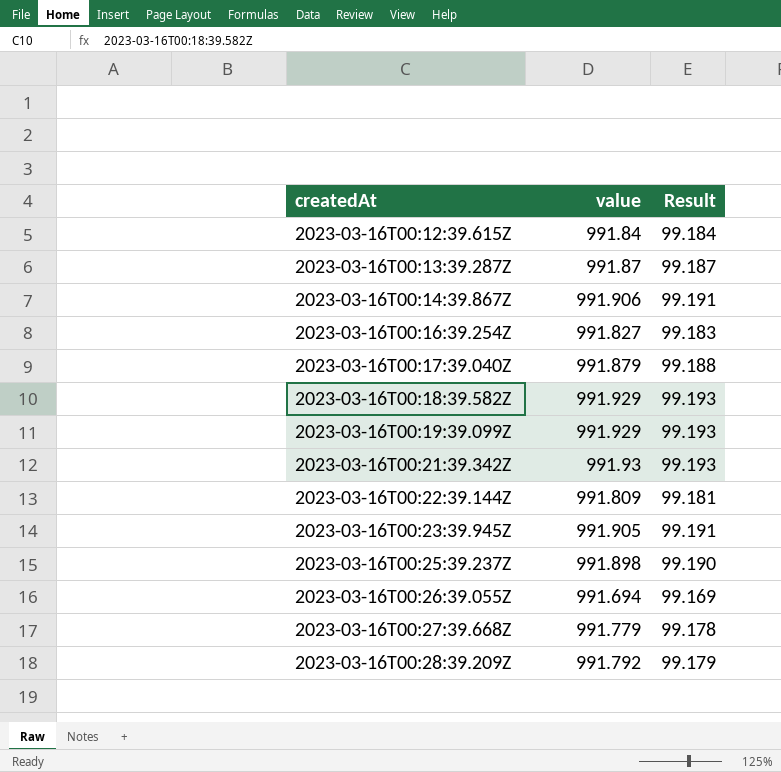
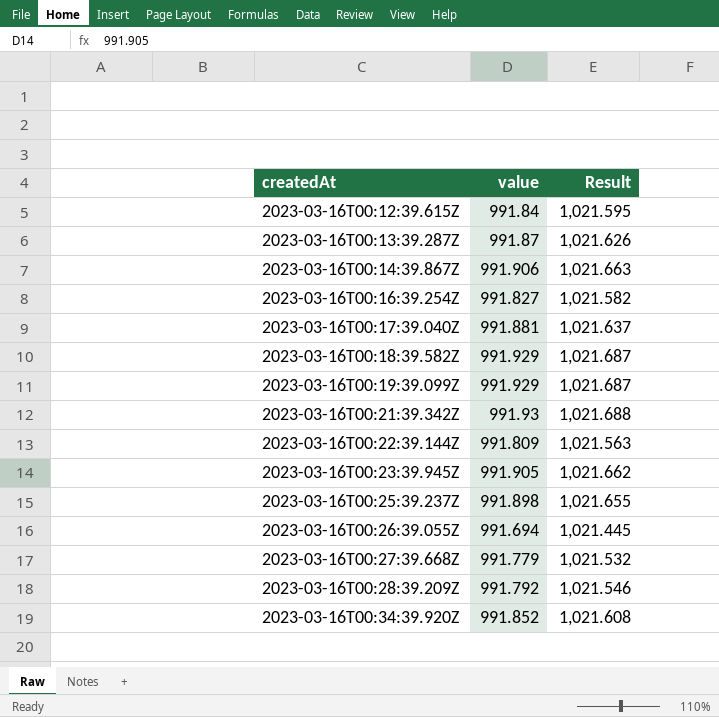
column Result | formula: [value] * 0.1 -> [value] * 1.03
2023-03-16T00:17:39.040Z | value: 991.879 -> 991.881
row 2023-03-16T00:34:39.920Z: none -> 991.852 | 1,021.608

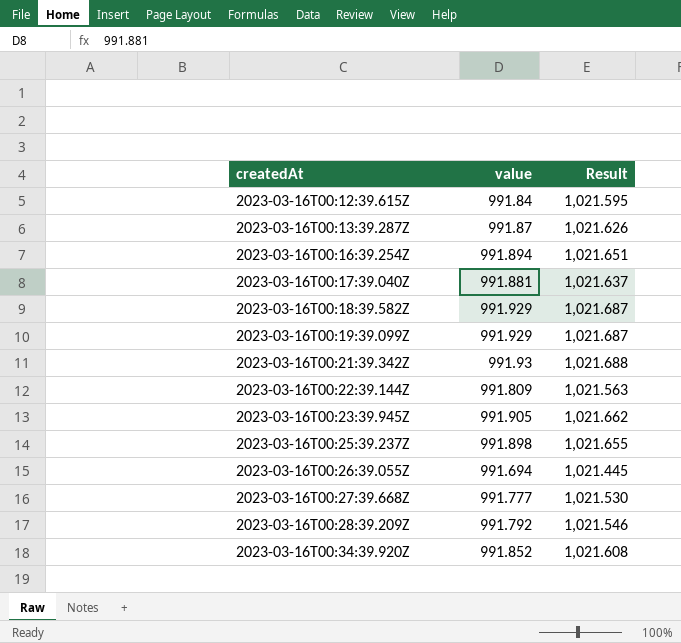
row 2023-03-16T00:14:39.867Z: 991.906 | 1,021.663 -> none
2023-03-16T00:16:39.254Z | value: 991.827 -> 991.894
2023-03-16T00:16:39.254Z | Result: 1,021.582 -> 1,021.651
2023-03-16T00:27:39.668Z | value: 991.779 -> 991.777
2023-03-16T00:27:39.668Z | Result: 1,021.532 -> 1,021.530

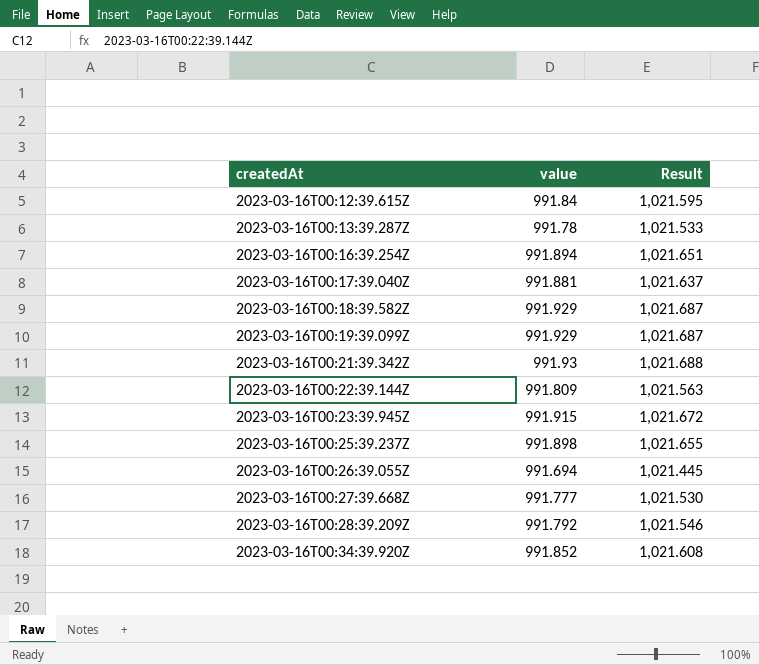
2023-03-16T00:13:39.287Z | value: 991.87 -> 991.78
2023-03-16T00:13:39.287Z | Result: 1,021.626 -> 1,021.533
2023-03-16T00:23:39.945Z | value: 991.905 -> 991.915
2023-03-16T00:23:39.945Z | Result: 1,021.662 -> 1,021.672

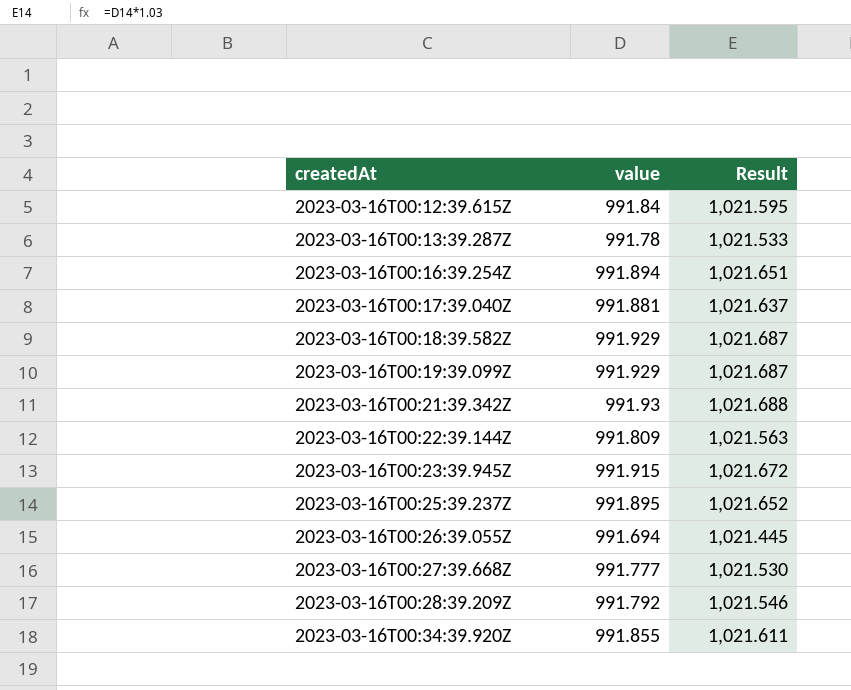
2023-03-16T00:25:39.237Z | value: 991.898 -> 991.895
2023-03-16T00:25:39.237Z | Result: 1,021.655 -> 1,021.652
2023-03-16T00:34:39.920Z | value: 991.852 -> 991.855
2023-03-16T00:34:39.920Z | Result: 1,021.608 -> 1,021.611

